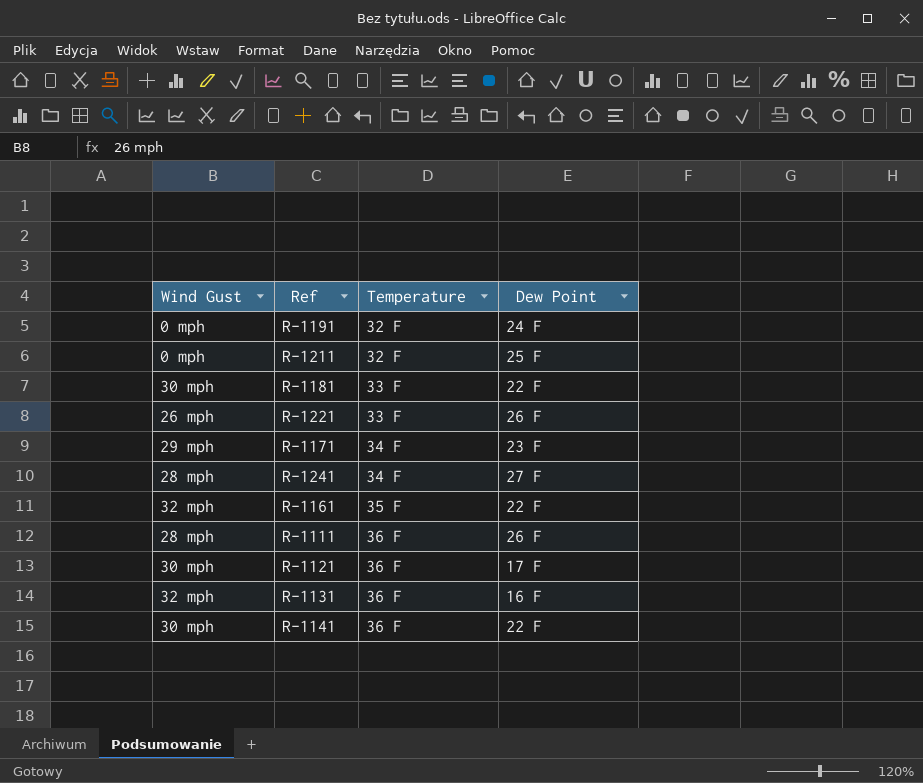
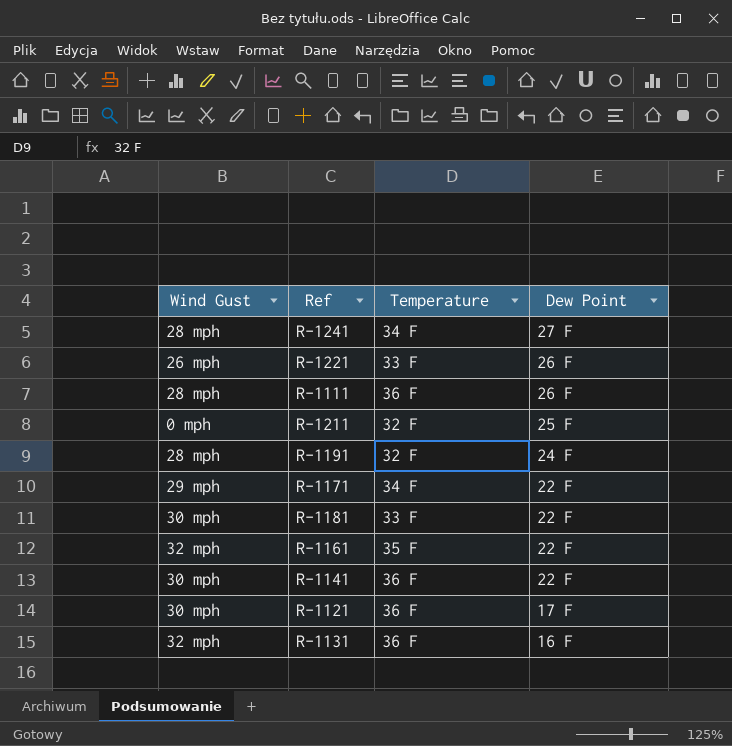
row order: Temperature ascending -> Dew Point descending
R-1191 | Wind Gust: 0 mph -> 28 mph
R-1171 | Dew Point: 23 F -> 22 F

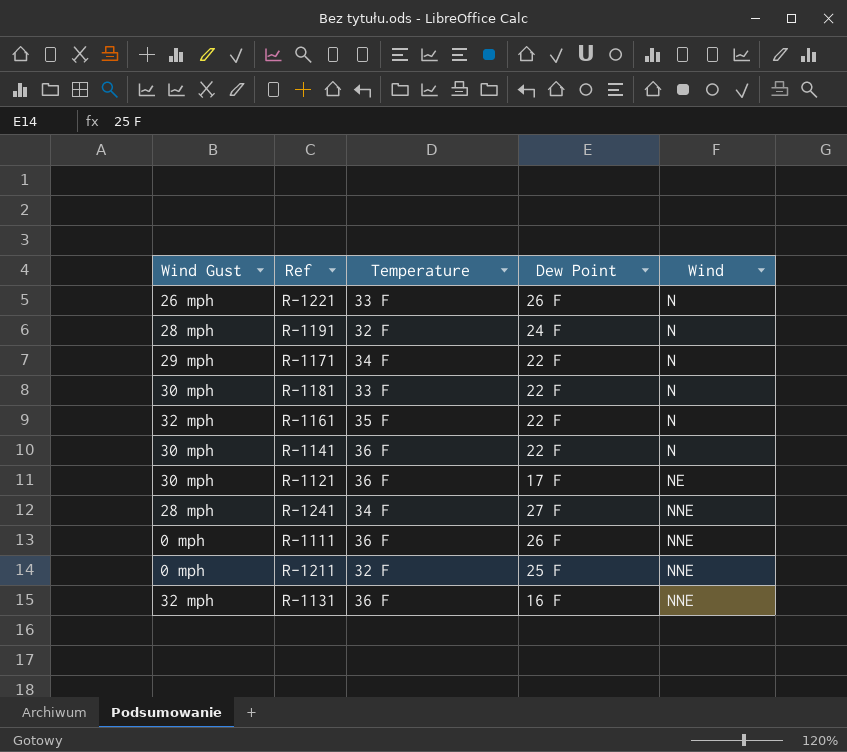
row order: Dew Point descending -> Wind ascending
column Wind | position: none -> 5
R-1111 | Wind Gust: 28 mph -> 0 mph

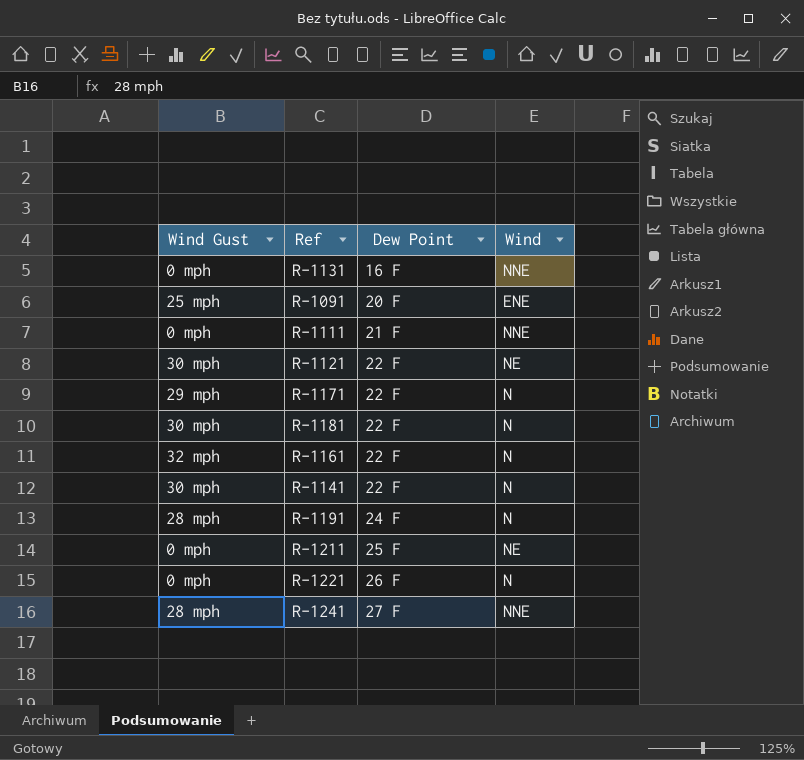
row order: Wind ascending -> Dew Point ascending
column Temperature | position: 3 -> none
R-1131 | Wind Gust: 32 mph -> 0 mph
row R-1091: none -> 25 mph | 20 F | ENE
R-1111 | Dew Point: 26 F -> 21 F
R-1121 | Dew Point: 17 F -> 22 F
R-1211 | Wind: NNE -> NE
R-1221 | Wind Gust: 26 mph -> 0 mph

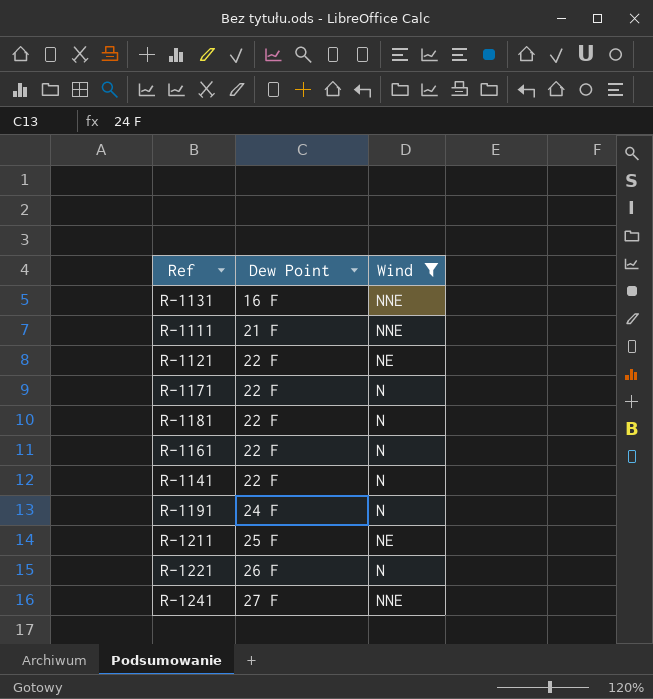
filter: none -> Wind != ENE
column Wind Gust | position: 1 -> none

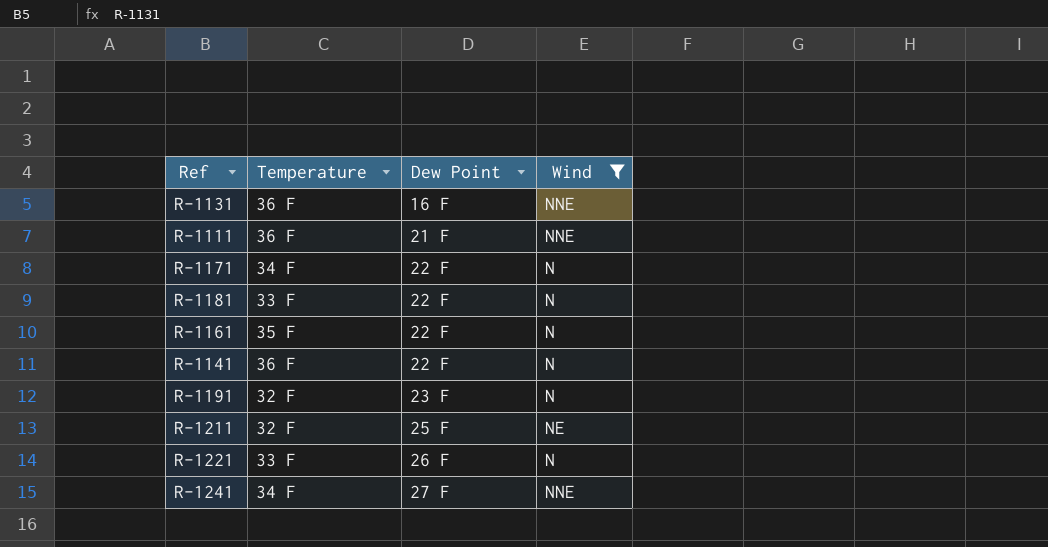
column Temperature | position: none -> 2
row R-1121: 22 F | NE -> none
R-1191 | Dew Point: 24 F -> 23 F

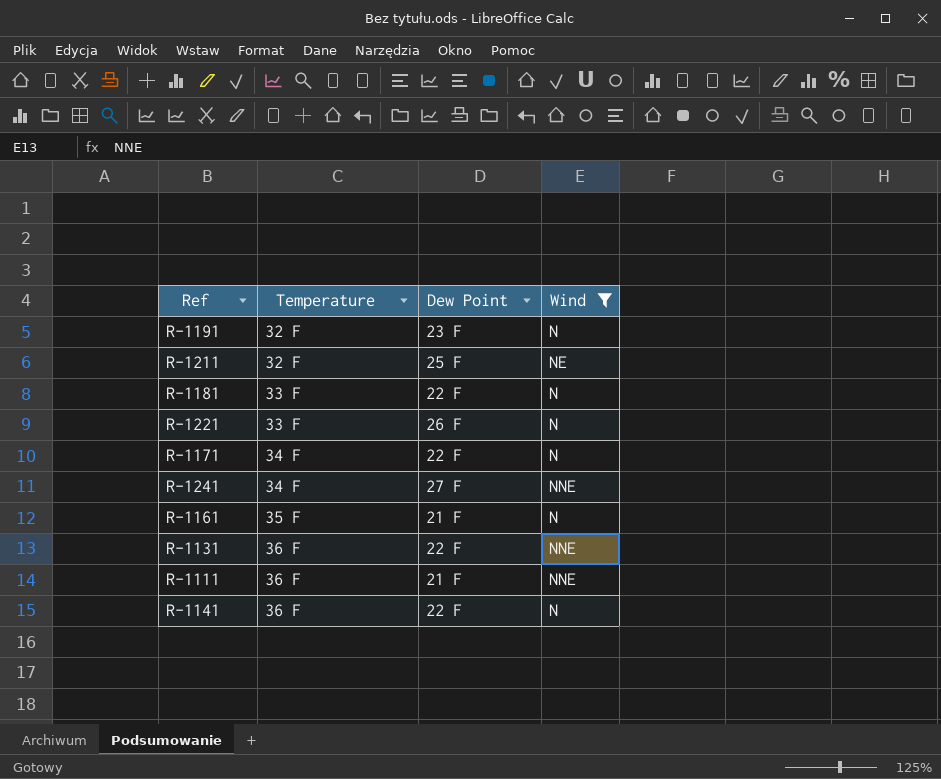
row order: Dew Point ascending -> Temperature ascending
R-1161 | Dew Point: 22 F -> 21 F
R-1131 | Dew Point: 16 F -> 22 F

